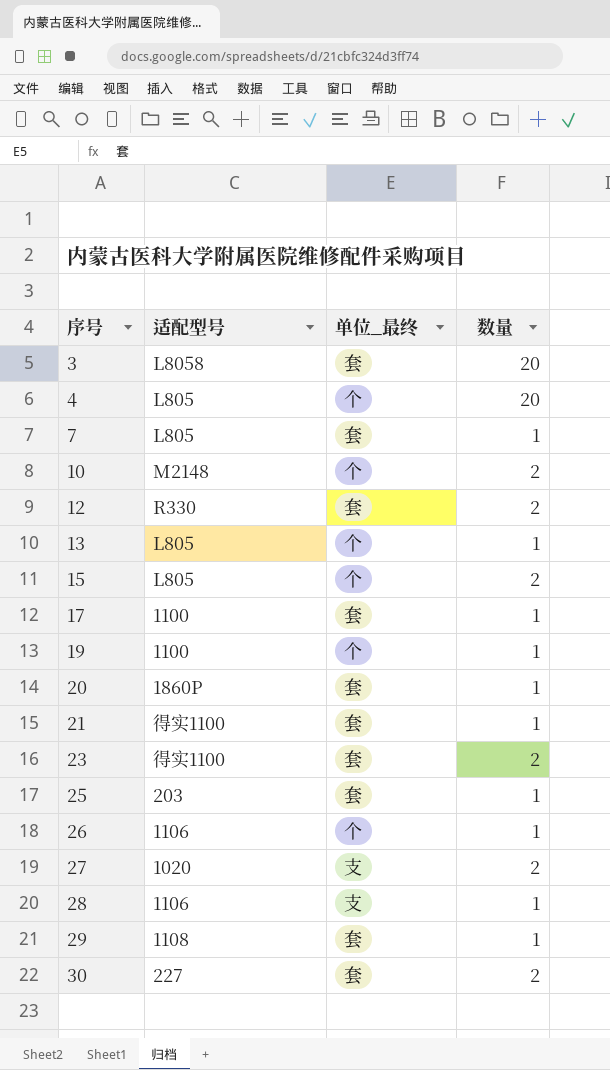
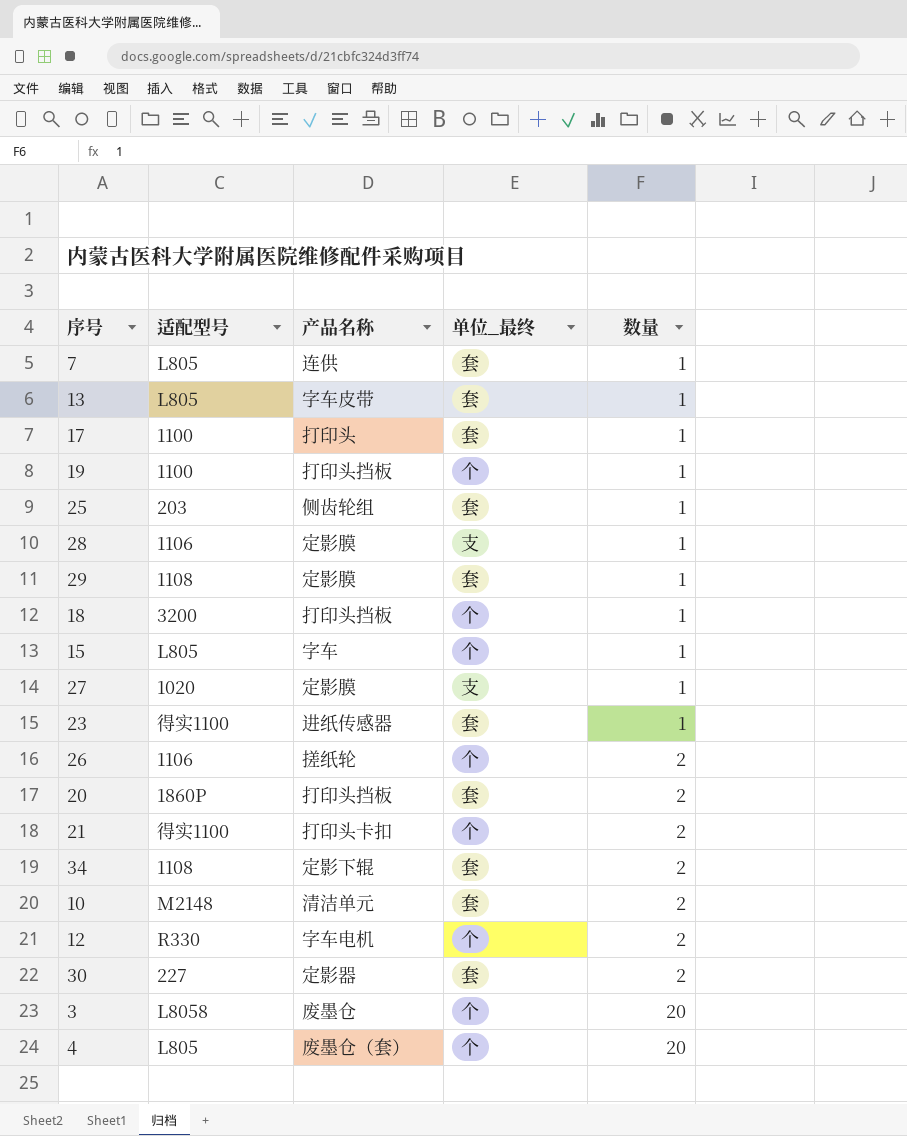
row order: 序号 ascending -> 数量 ascending
column 产品名称 | position: none -> 3
13 | 单位_最终: 个 -> 套
row 18: none -> 3200 | 打印头挡板 | 个 | 1
15 | 数量: 2 -> 1
27 | 数量: 2 -> 1
23 | 数量: 2 -> 1
26 | 数量: 1 -> 2
20 | 数量: 1 -> 2
21 | 单位_最终: 套 -> 个
21 | 数量: 1 -> 2
row 34: none -> 1108 | 定影下辊 | 套 | 2
10 | 单位_最终: 个 -> 套
12 | 单位_最终: 套 -> 个
3 | 单位_最终: 套 -> 个

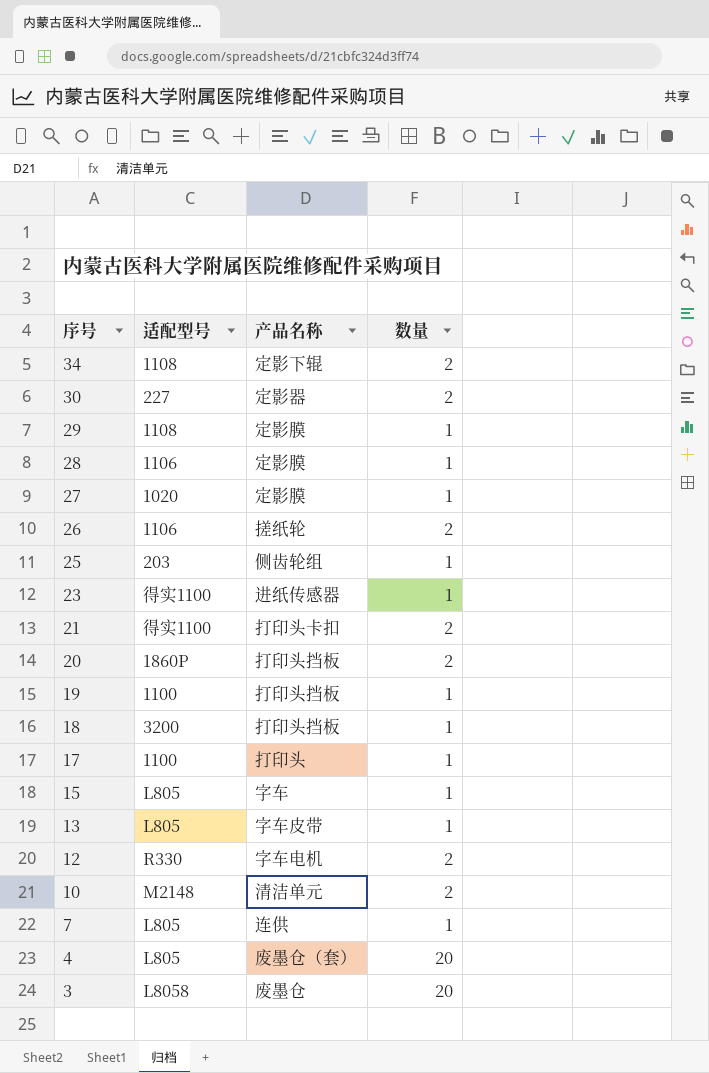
row order: 数量 ascending -> 序号 descending
column 单位_最终 | position: 4 -> none

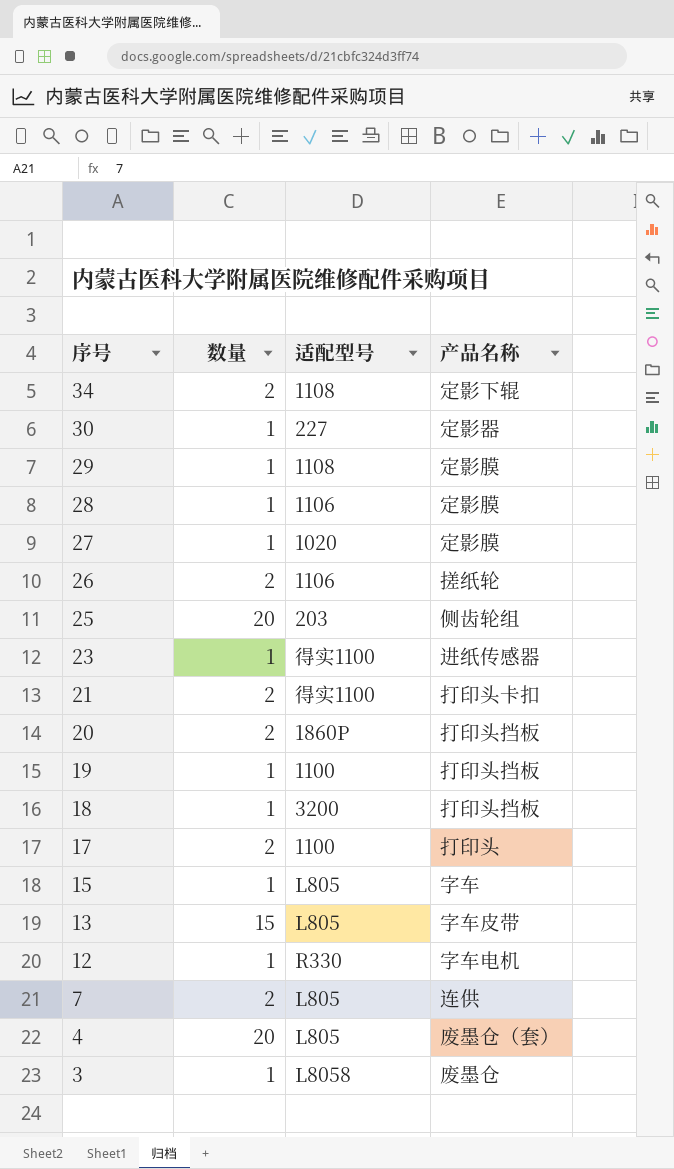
column 数量 | position: 4 -> 2
row 10: M2148 | 清洁单元 | 2 -> none
30 | 数量: 2 -> 1
25 | 数量: 1 -> 20
17 | 数量: 1 -> 2
13 | 数量: 1 -> 15
12 | 数量: 2 -> 1
7 | 数量: 1 -> 2
3 | 数量: 20 -> 1

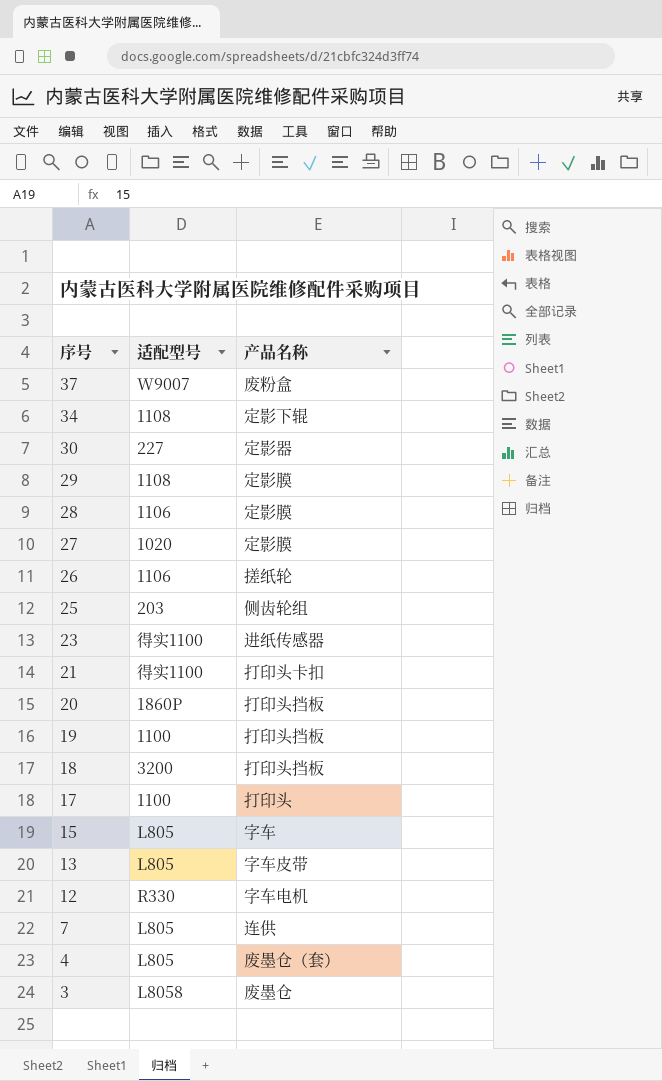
column 数量 | position: 2 -> none
row 37: none -> W9007 | 废粉盒

